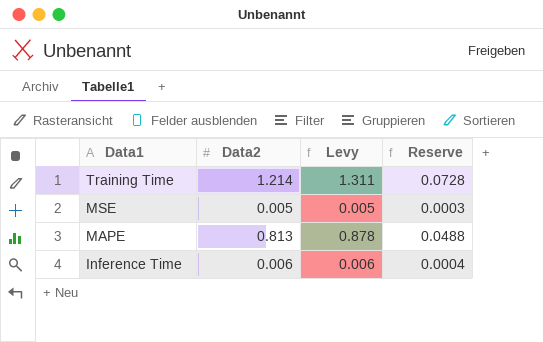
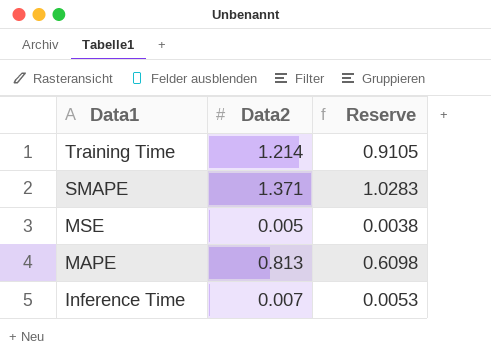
column Levy | formula: [Data2] * 1.08 -> none
column Reserve | formula: [Data2] * 0.06 -> [Data2] * 0.75
row SMAPE: none -> 1.371 | 1.0283
Inference Time | Data2: 0.006 -> 0.007

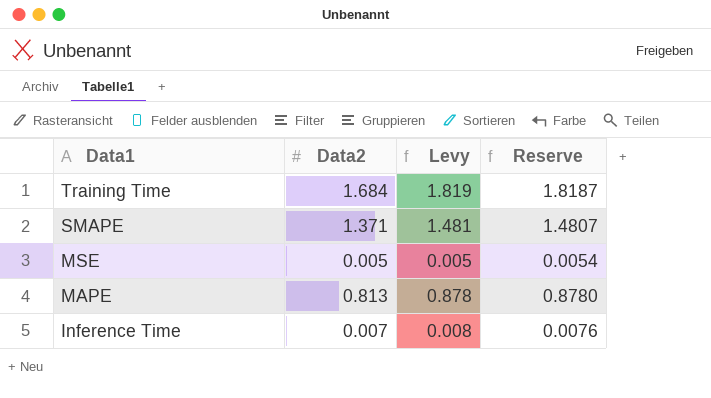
column Levy | formula: none -> [Data2] * 1.08
column Reserve | formula: [Data2] * 0.75 -> [Data2] * 1.08
Training Time | Data2: 1.214 -> 1.684

